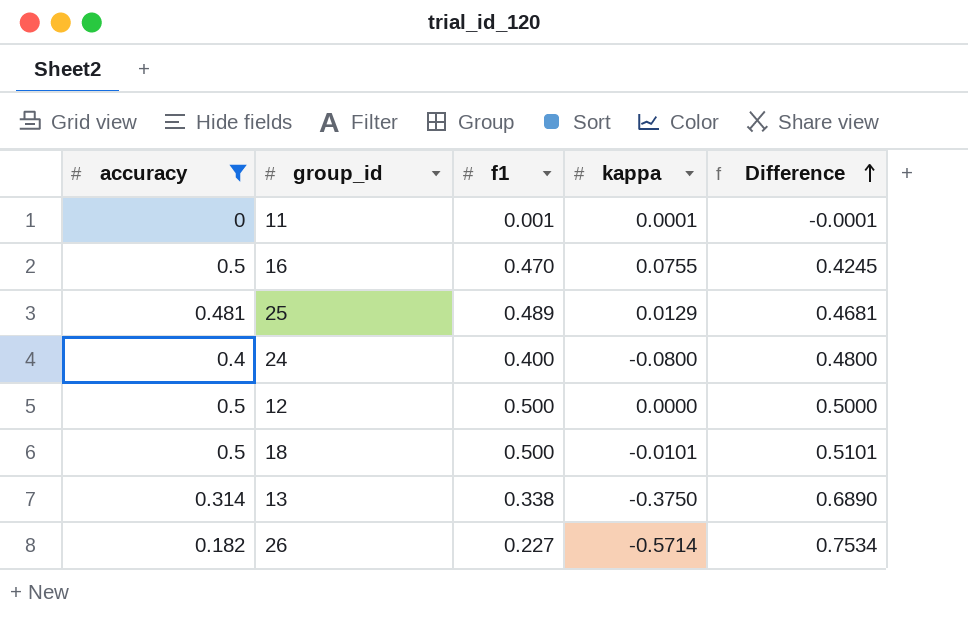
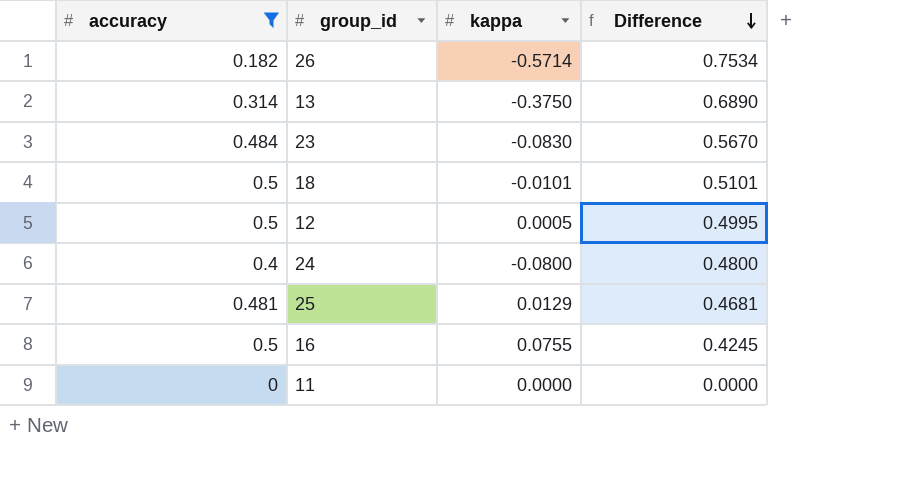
row order: Difference ascending -> Difference descending
column f1 | position: 3 -> none
row 23: none -> 0.484 | -0.0830 | 0.5670
12 | kappa: 0.0000 -> 0.0005
12 | Difference: 0.5000 -> 0.4995
11 | kappa: 0.0001 -> 0.0000
11 | Difference: -0.0001 -> 0.0000

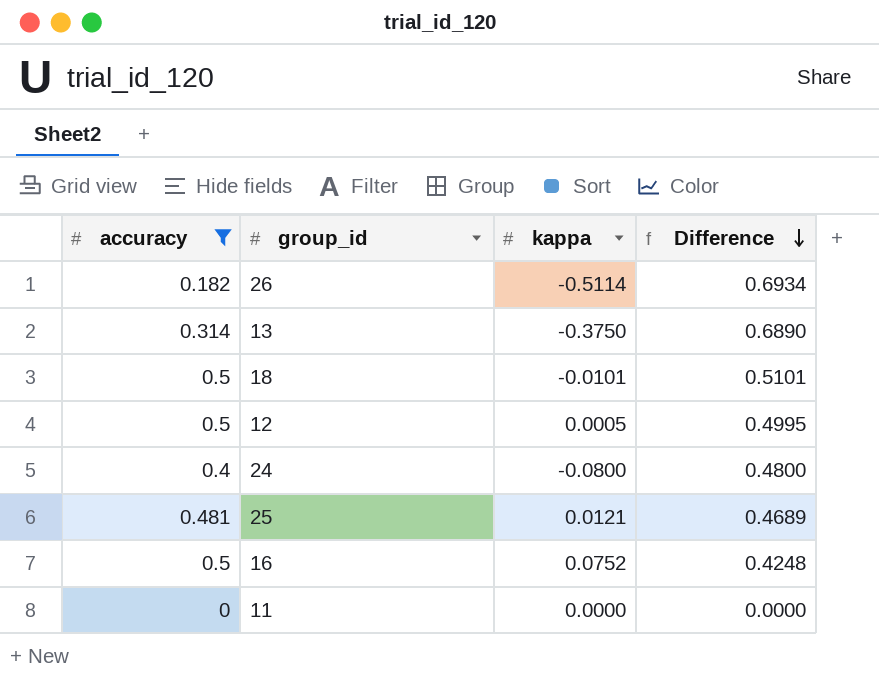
row 23: 0.484 | -0.0830 | 0.5670 -> none
26 | kappa: -0.5714 -> -0.5114
26 | Difference: 0.7534 -> 0.6934
25 | kappa: 0.0129 -> 0.0121
25 | Difference: 0.4681 -> 0.4689
16 | kappa: 0.0755 -> 0.0752
16 | Difference: 0.4245 -> 0.4248

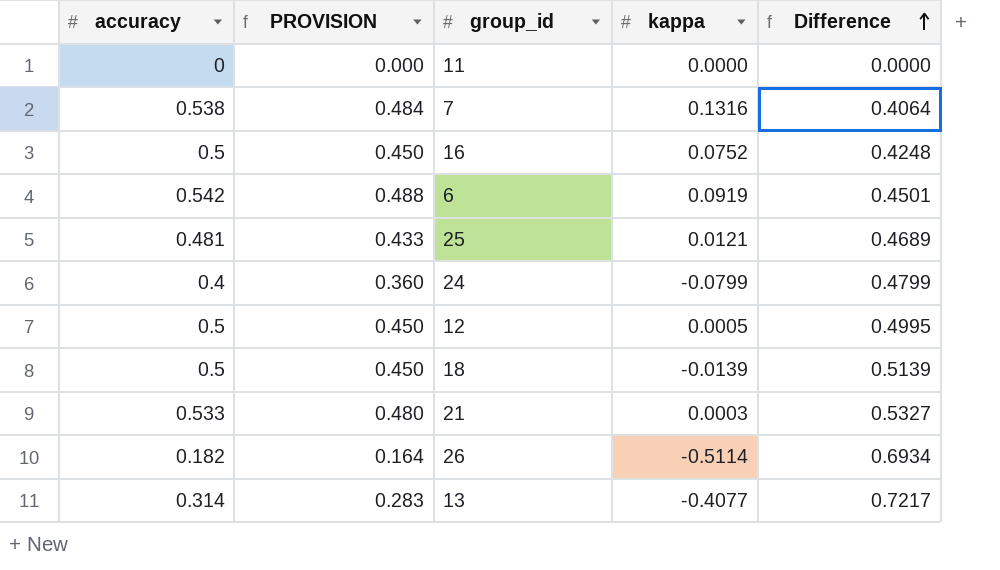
filter: accuracy <= 0.5 -> none
row order: Difference descending -> Difference ascending
column PROVISION | formula: none -> [accuracy] * 0.9
24 | kappa: -0.0800 -> -0.0799
24 | Difference: 0.4800 -> 0.4799
18 | kappa: -0.0101 -> -0.0139
18 | Difference: 0.5101 -> 0.5139
13 | kappa: -0.3750 -> -0.4077
13 | Difference: 0.6890 -> 0.7217

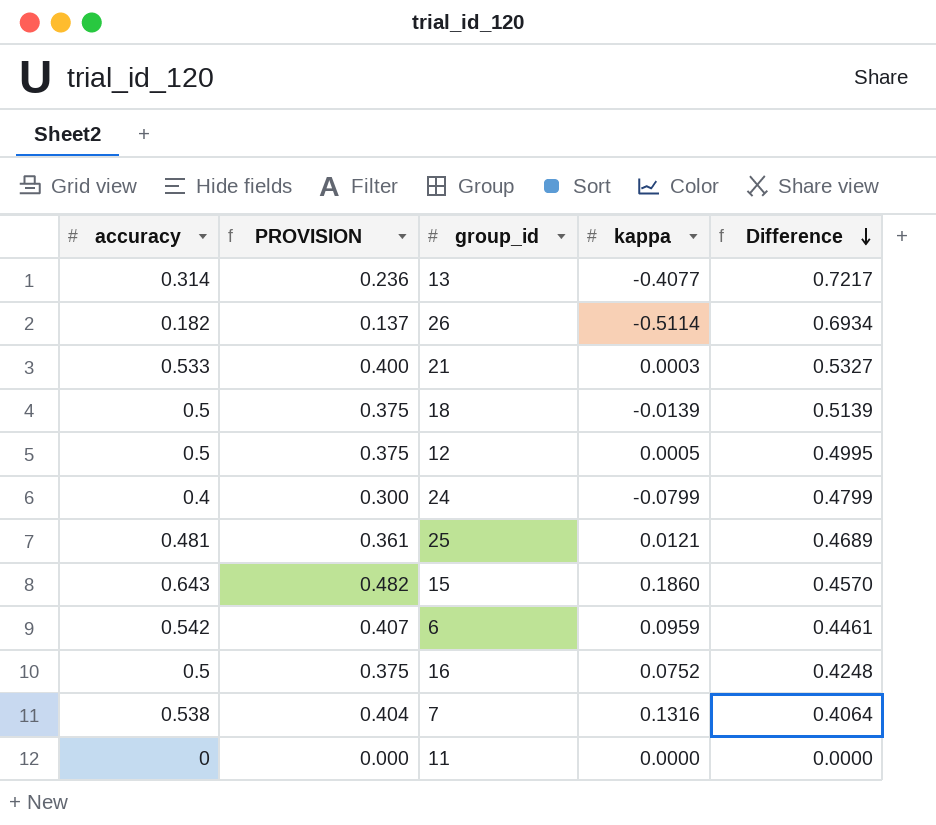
row order: Difference ascending -> Difference descending
column PROVISION | formula: [accuracy] * 0.9 -> [accuracy] * 0.75
row 15: none -> 0.643 | 0.482 | 0.1860 | 0.4570
6 | kappa: 0.0919 -> 0.0959
6 | Difference: 0.4501 -> 0.4461

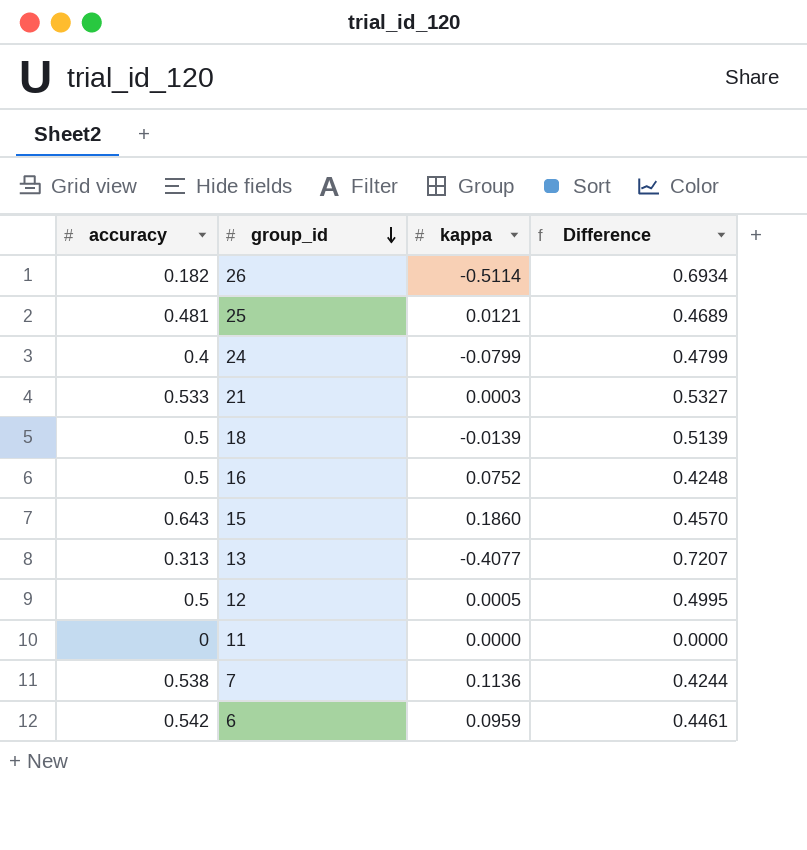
row order: Difference descending -> group_id descending
column PROVISION | formula: [accuracy] * 0.75 -> none
13 | accuracy: 0.314 -> 0.313
13 | Difference: 0.7217 -> 0.7207
7 | kappa: 0.1316 -> 0.1136
7 | Difference: 0.4064 -> 0.4244

